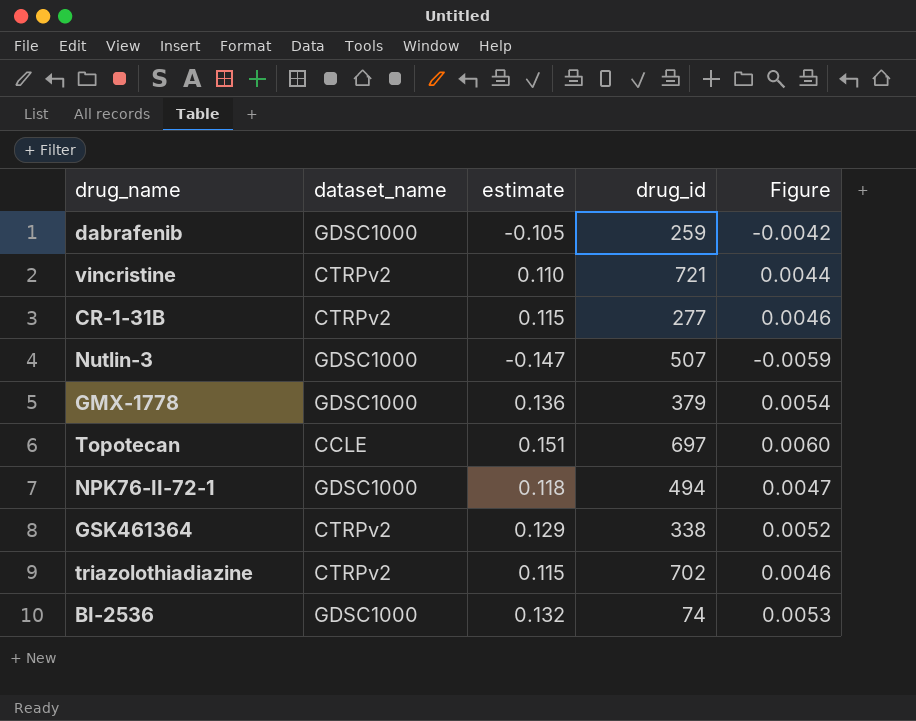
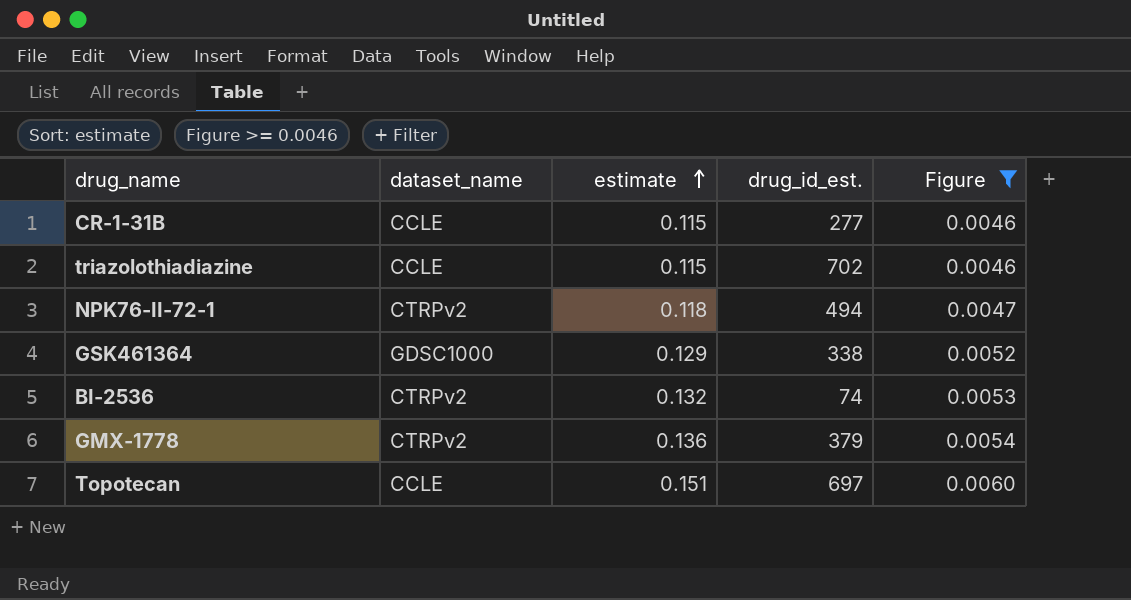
filter: none -> Figure >= 0.0046
row order: none -> estimate ascending
column name: drug_id -> drug_id_est.
CR-1-31B | dataset_name: CTRPv2 -> CCLE
triazolothiadiazine | dataset_name: CTRPv2 -> CCLE
NPK76-II-72-1 | dataset_name: GDSC1000 -> CTRPv2
GSK461364 | dataset_name: CTRPv2 -> GDSC1000
BI-2536 | dataset_name: GDSC1000 -> CTRPv2
GMX-1778 | dataset_name: GDSC1000 -> CTRPv2

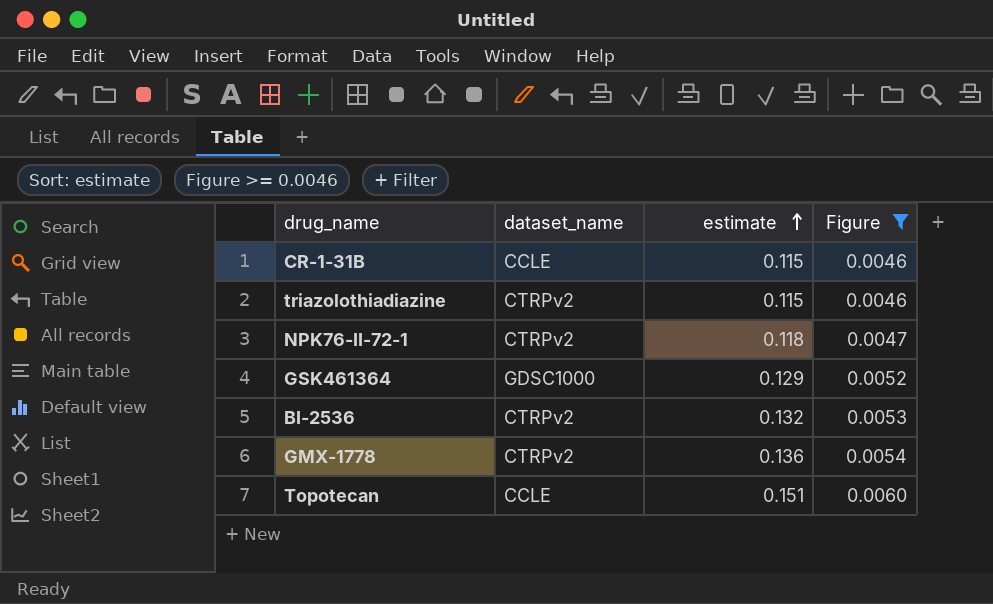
column drug_id_est. | position: 4 -> none
triazolothiadiazine | dataset_name: CCLE -> CTRPv2

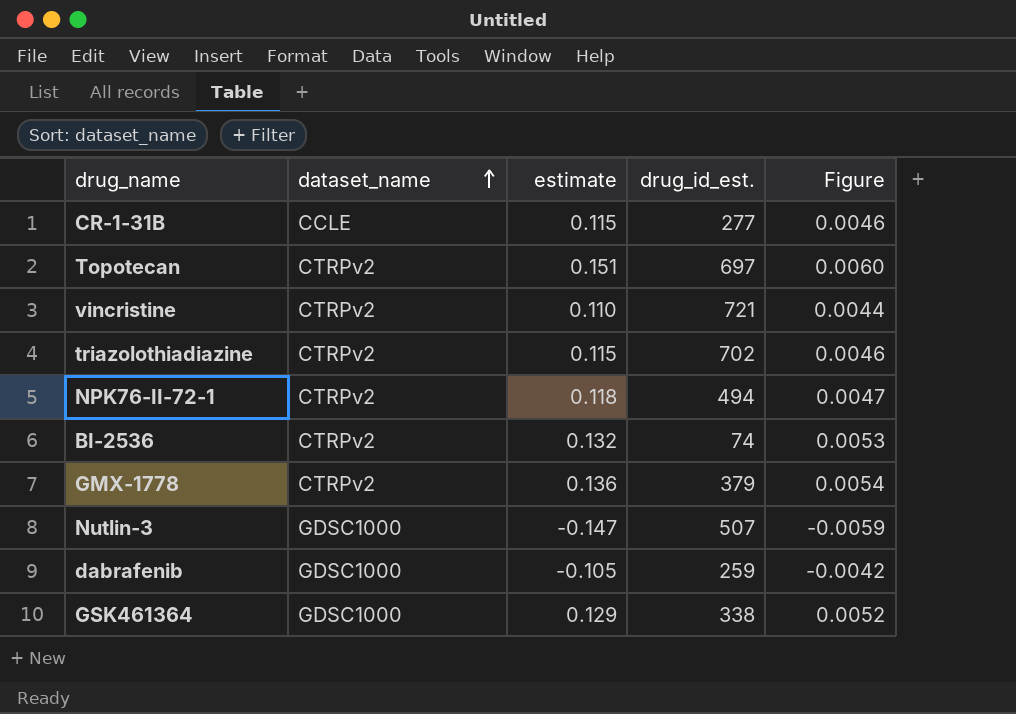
filter: Figure >= 0.0046 -> none
row order: estimate ascending -> dataset_name ascending
column drug_id_est. | position: none -> 4
Topotecan | dataset_name: CCLE -> CTRPv2

